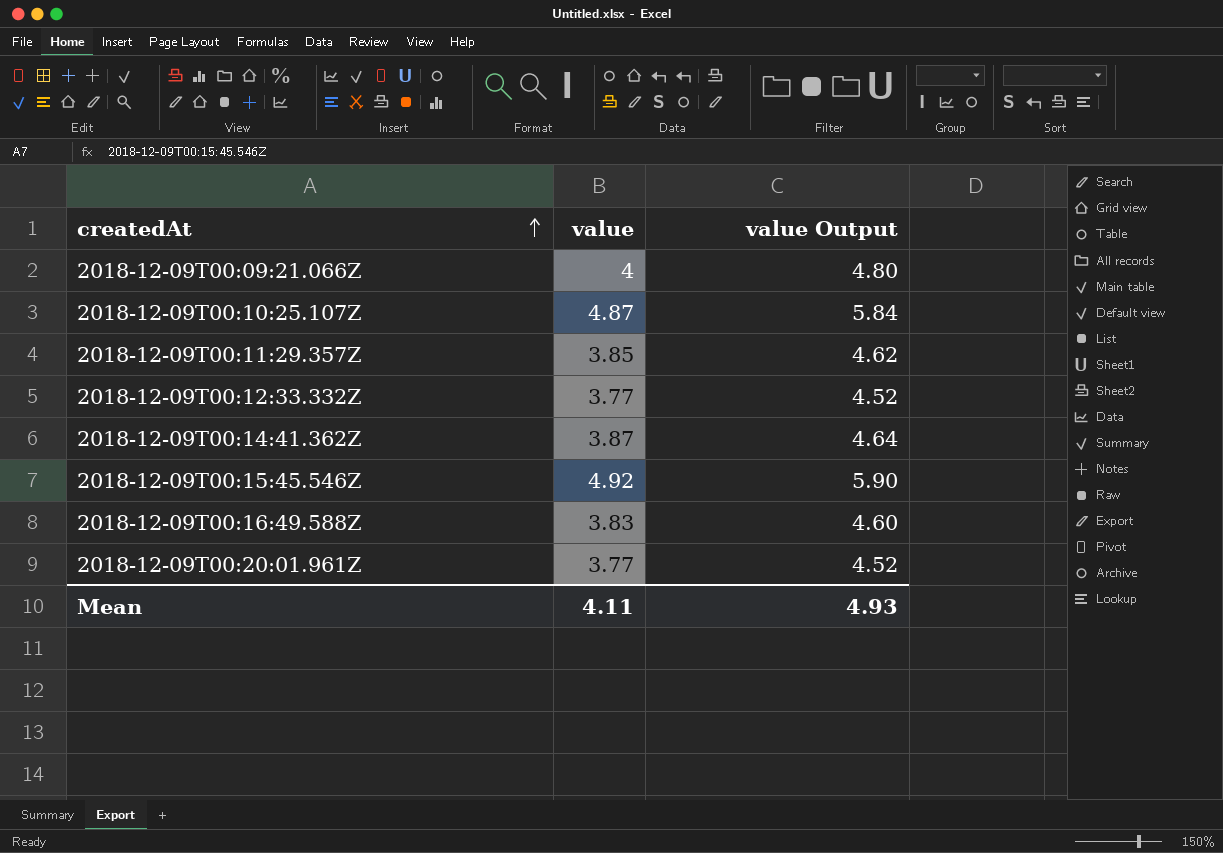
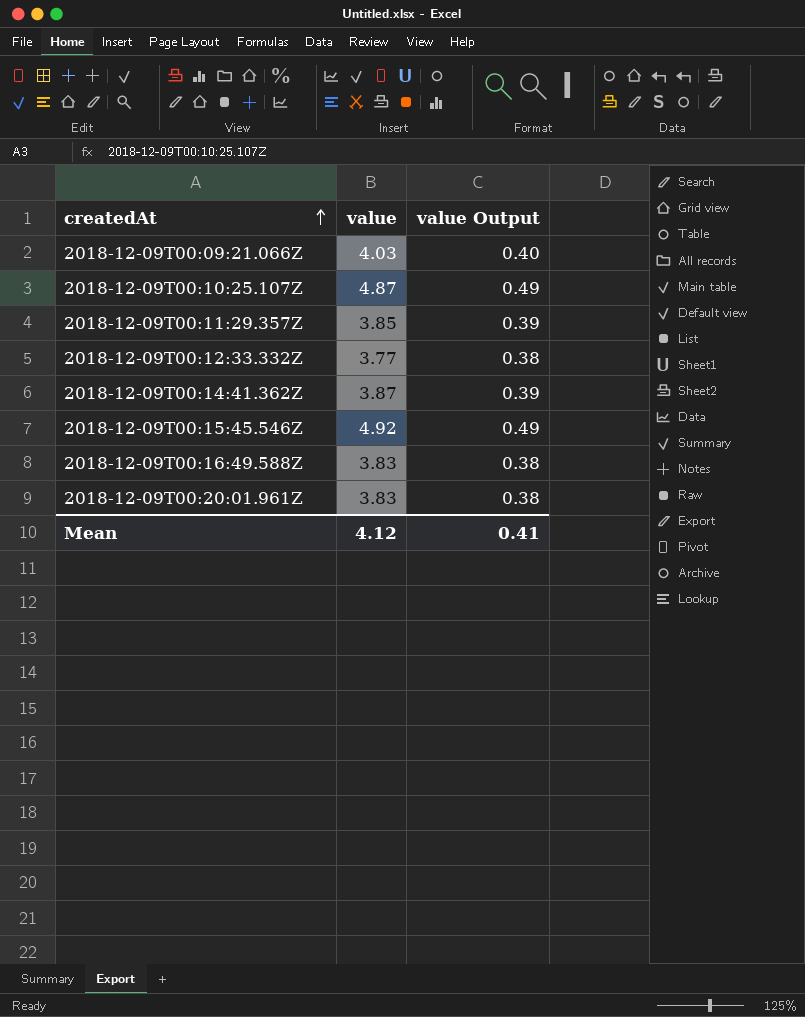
column value Output | formula: [value] * 1.2 -> [value] * 0.1
2018-12-09T00:09:21.066Z | value: 4 -> 4.03
2018-12-09T00:20:01.961Z | value: 3.77 -> 3.83
Mean | value: 4.11 -> 4.12
Mean | value Output: 4.93 -> 0.41

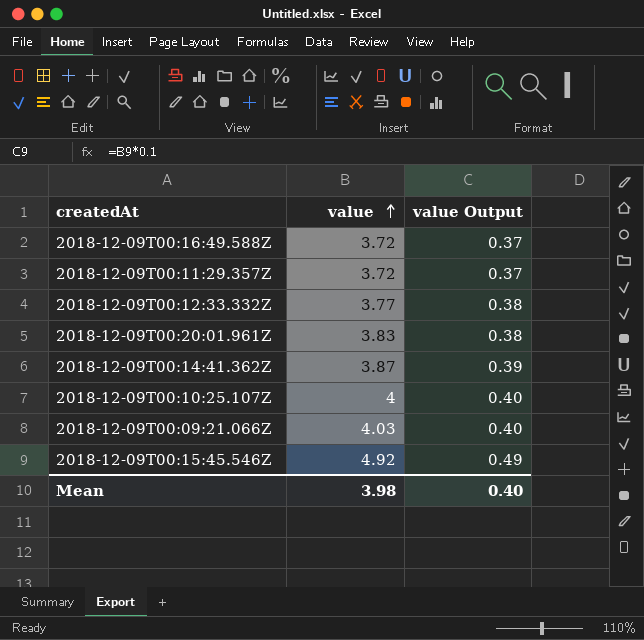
row order: createdAt ascending -> value ascending
2018-12-09T00:16:49.588Z | value: 3.83 -> 3.72
2018-12-09T00:16:49.588Z | value Output: 0.38 -> 0.37
2018-12-09T00:11:29.357Z | value: 3.85 -> 3.72
2018-12-09T00:11:29.357Z | value Output: 0.39 -> 0.37
2018-12-09T00:10:25.107Z | value: 4.87 -> 4
2018-12-09T00:10:25.107Z | value Output: 0.49 -> 0.40
Mean | value: 4.12 -> 3.98
Mean | value Output: 0.41 -> 0.40

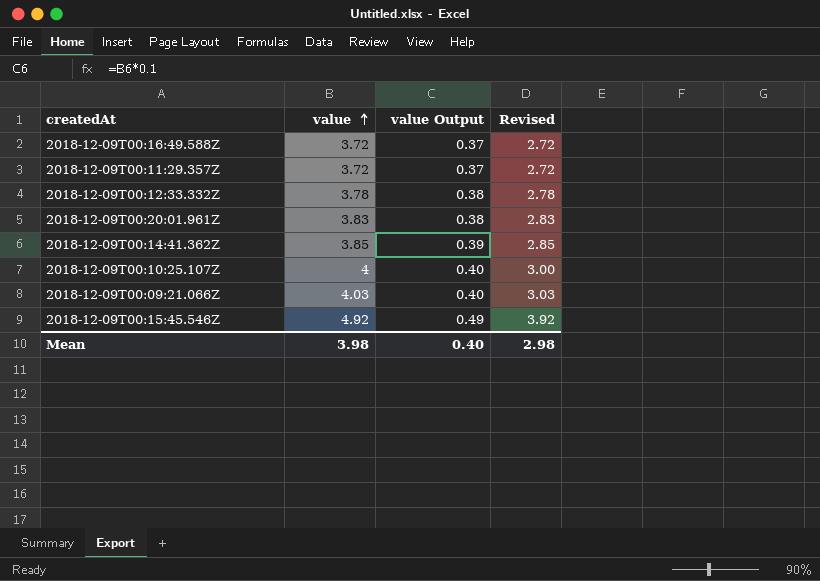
column Revised | formula: none -> [value] - 1
2018-12-09T00:12:33.332Z | value: 3.77 -> 3.78
2018-12-09T00:14:41.362Z | value: 3.87 -> 3.85

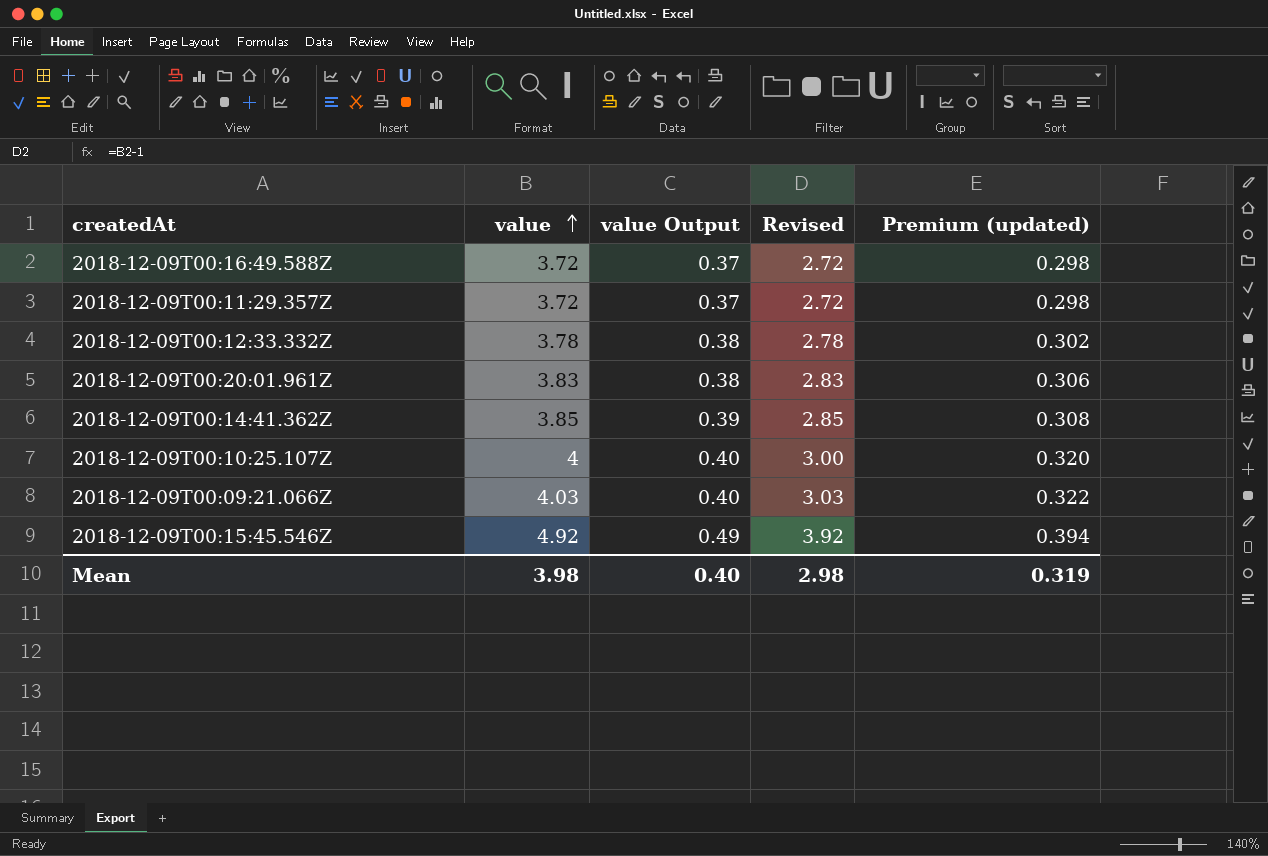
column Premium (updated) | formula: none -> [value] * 0.08

